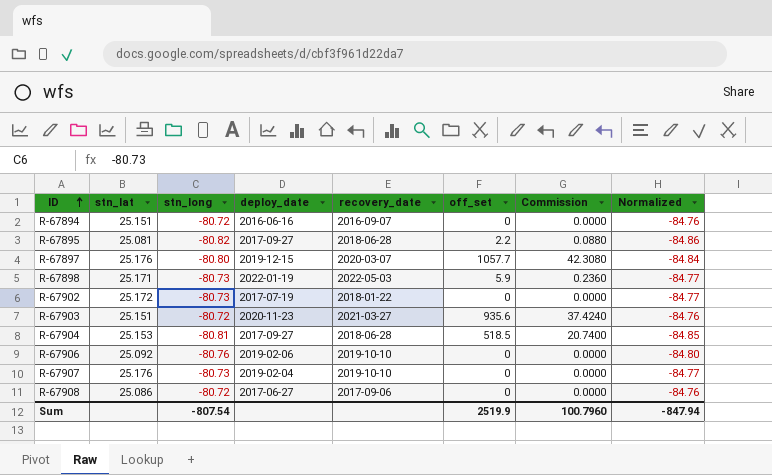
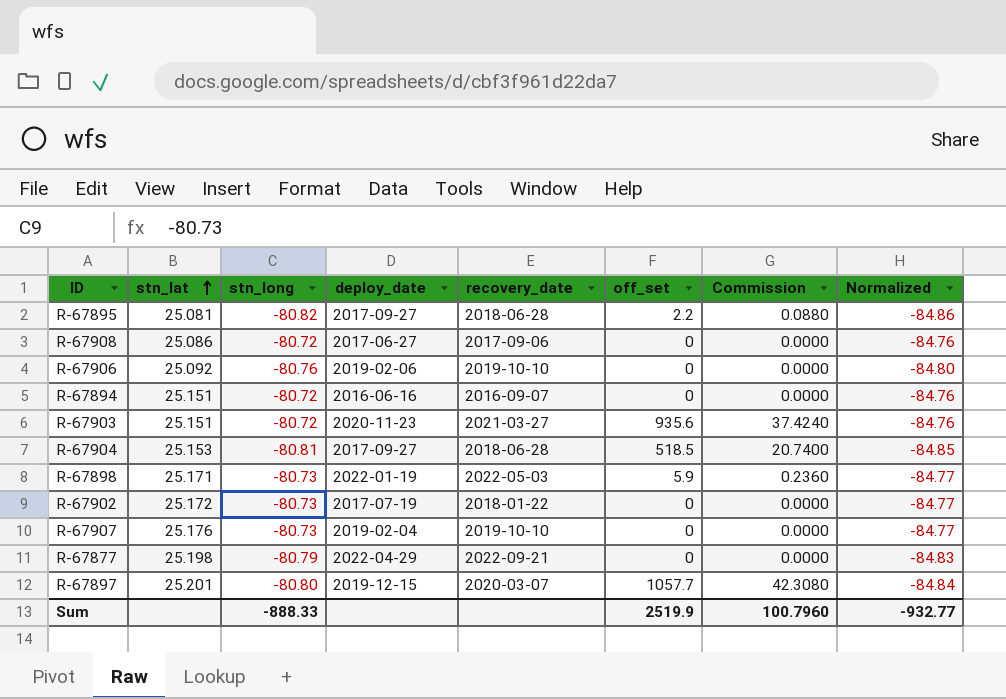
row order: ID ascending -> stn_lat ascending
row R-67877: none -> 25.198 | -80.79 | 2022-04-29 | 2022-09-21 | 0 | 0.0000 | -84.83
R-67897 | stn_lat: 25.176 -> 25.201
Sum | stn_long: -807.54 -> -888.33
Sum | Normalized: -847.94 -> -932.77

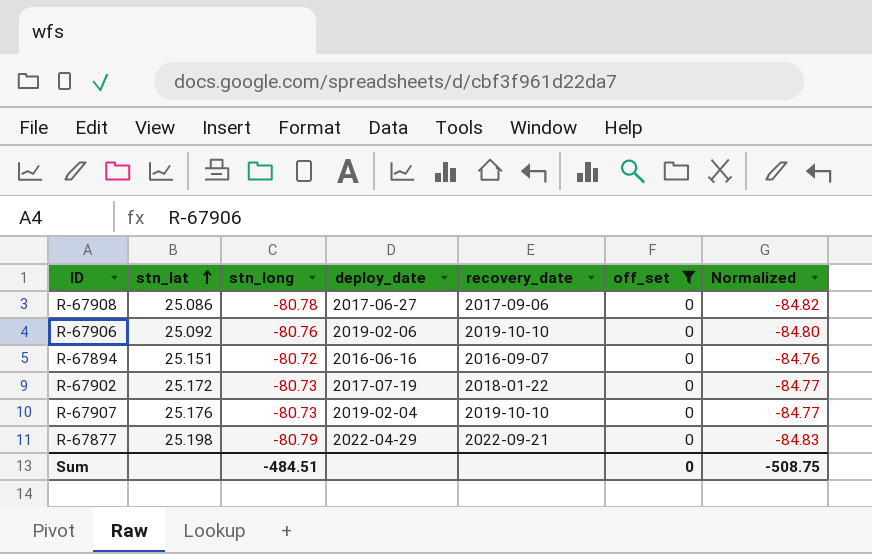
filter: none -> off_set = 0
column Commission | formula: [off_set] * 0.04 -> none
R-67908 | stn_long: -80.72 -> -80.78
R-67908 | Normalized: -84.76 -> -84.82
Sum | stn_long: -888.33 -> -484.51
Sum | off_set: 2519.9 -> 0
Sum | Normalized: -932.77 -> -508.75

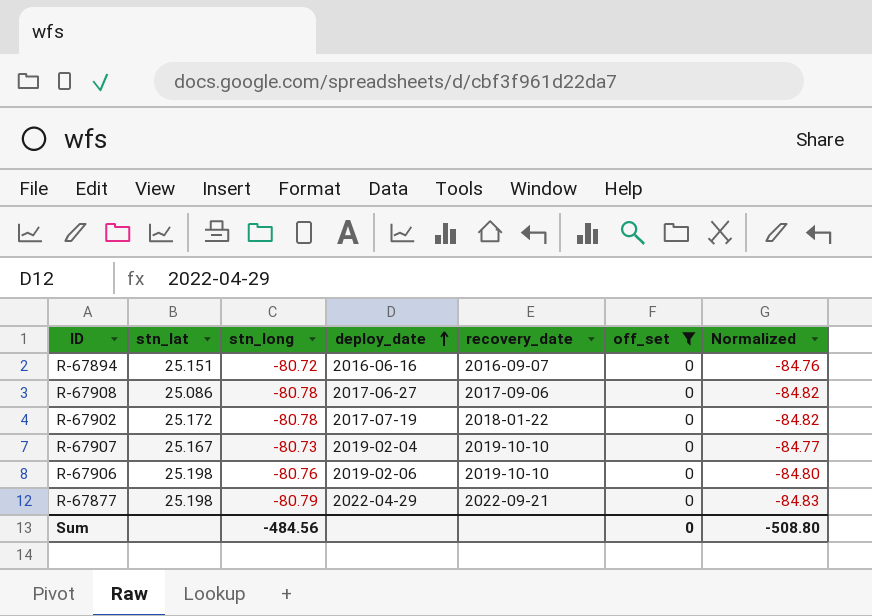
row order: stn_lat ascending -> deploy_date ascending
R-67902 | stn_long: -80.73 -> -80.78
R-67902 | Normalized: -84.77 -> -84.82
R-67907 | stn_lat: 25.176 -> 25.167
R-67906 | stn_lat: 25.092 -> 25.198
Sum | stn_long: -484.51 -> -484.56
Sum | Normalized: -508.75 -> -508.80

